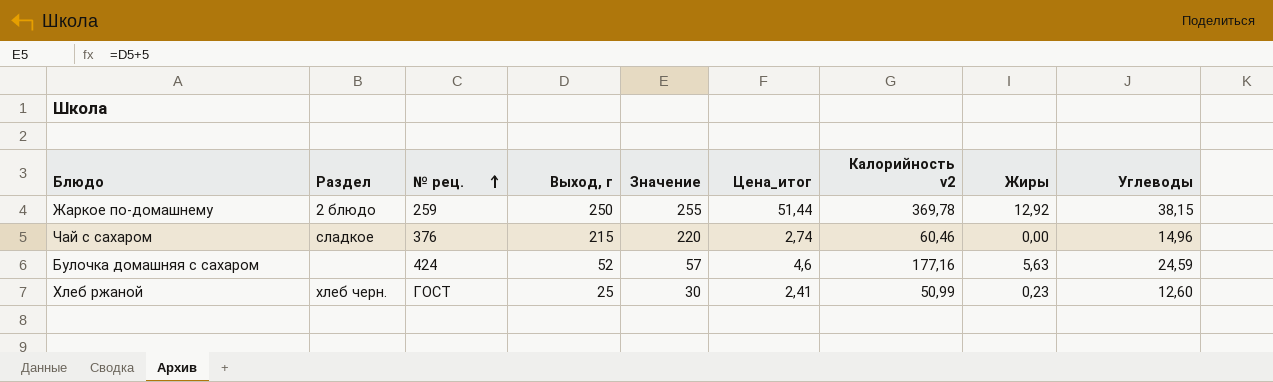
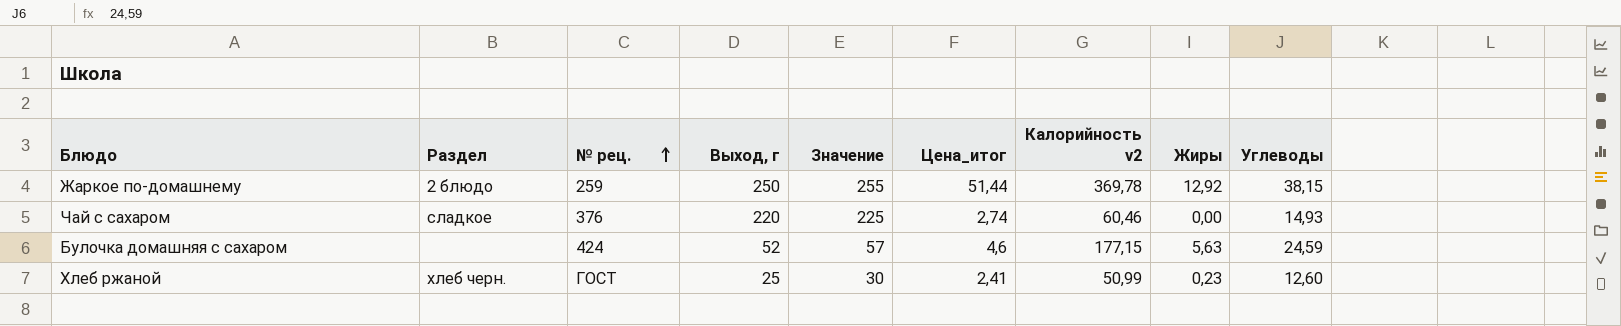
Чай с сахаром | Выход, г: 215 -> 220
Чай с сахаром | Значение: 220 -> 225
Чай с сахаром | Углеводы: 14,96 -> 14,93
Булочка домашняя с сахаром | Калорийность v2: 177,16 -> 177,15

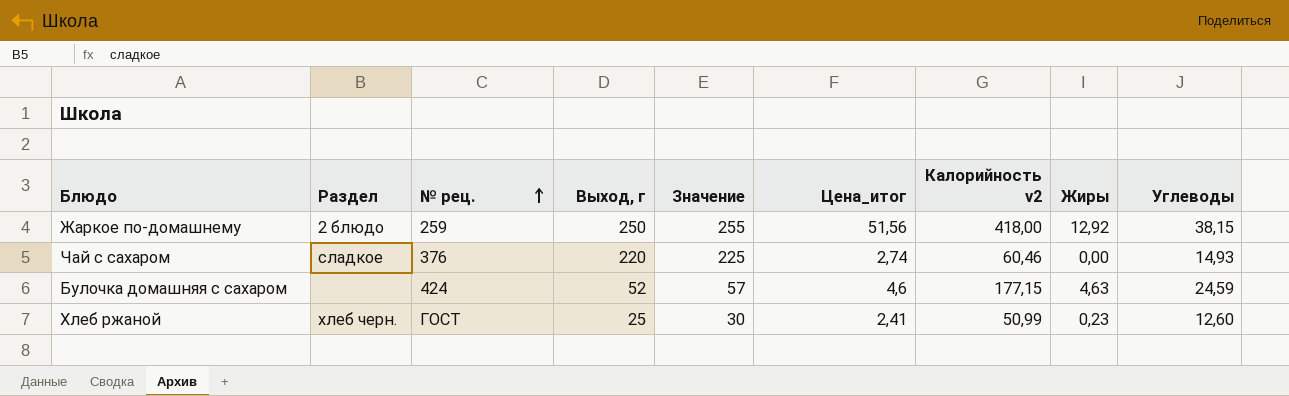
Жаркое по-домашнему | Цена_итог: 51,44 -> 51,56
Жаркое по-домашнему | Калорийность v2: 369,78 -> 418,00
Булочка домашняя с сахаром | Жиры: 5,63 -> 4,63

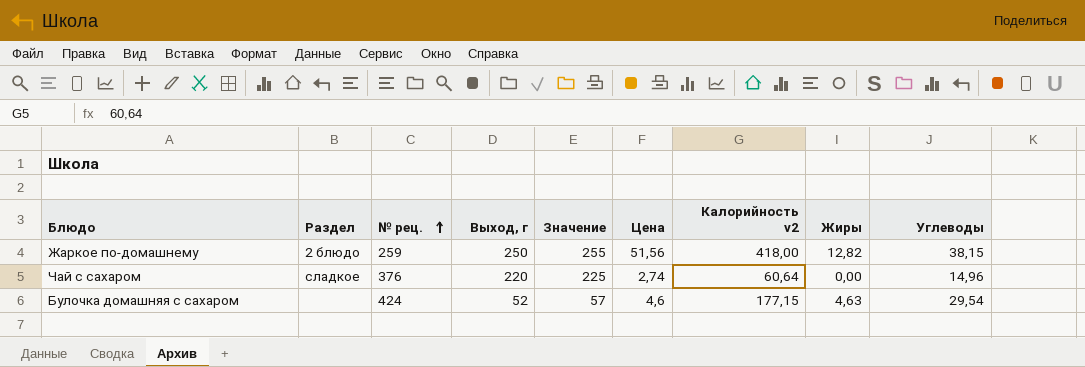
column name: Цена_итог -> Цена
row Хлеб ржаной: хлеб черн. | ГОСТ | 25 | 30 | 2,41 | 50,99 | 0,23 | 12,60 -> none
Жаркое по-домашнему | Жиры: 12,92 -> 12,82
Чай с сахаром | Калорийность v2: 60,46 -> 60,64
Чай с сахаром | Углеводы: 14,93 -> 14,96
Булочка домашняя с сахаром | Углеводы: 24,59 -> 29,54

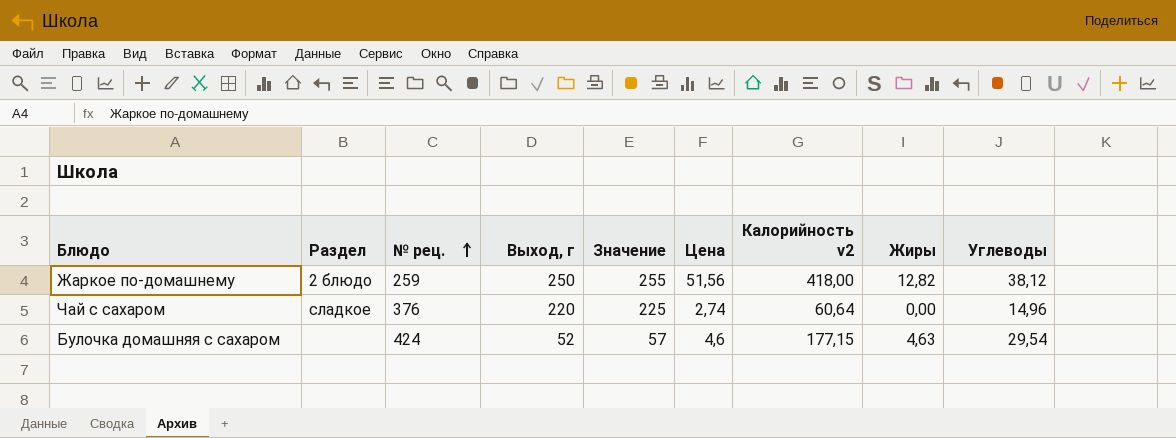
Жаркое по-домашнему | Углеводы: 38,15 -> 38,12

